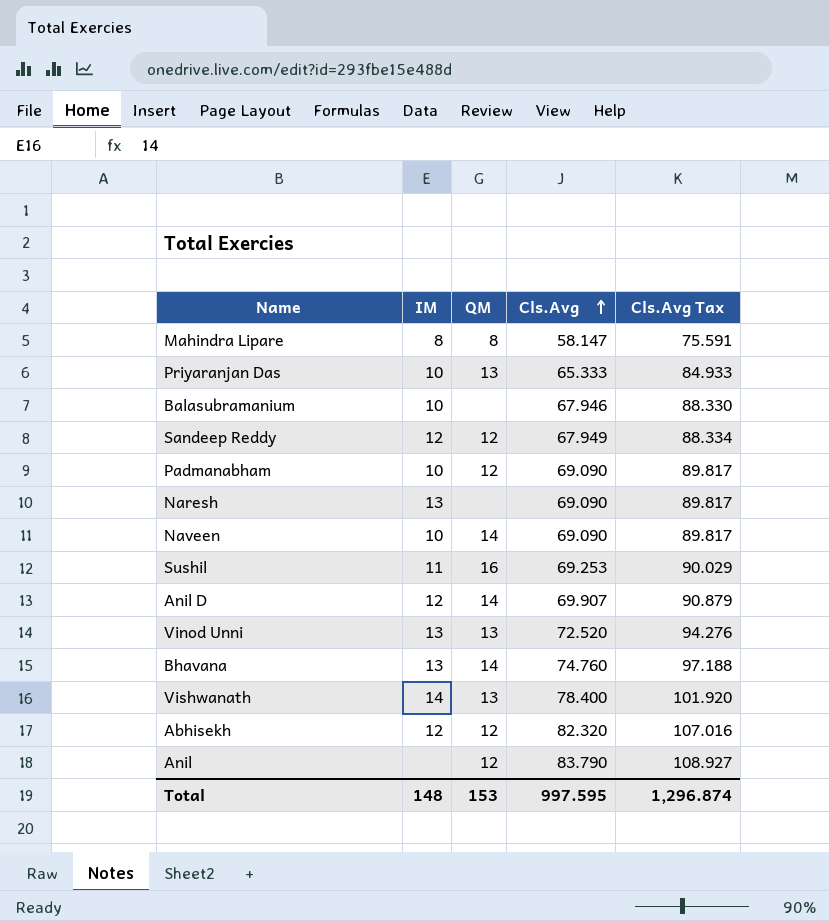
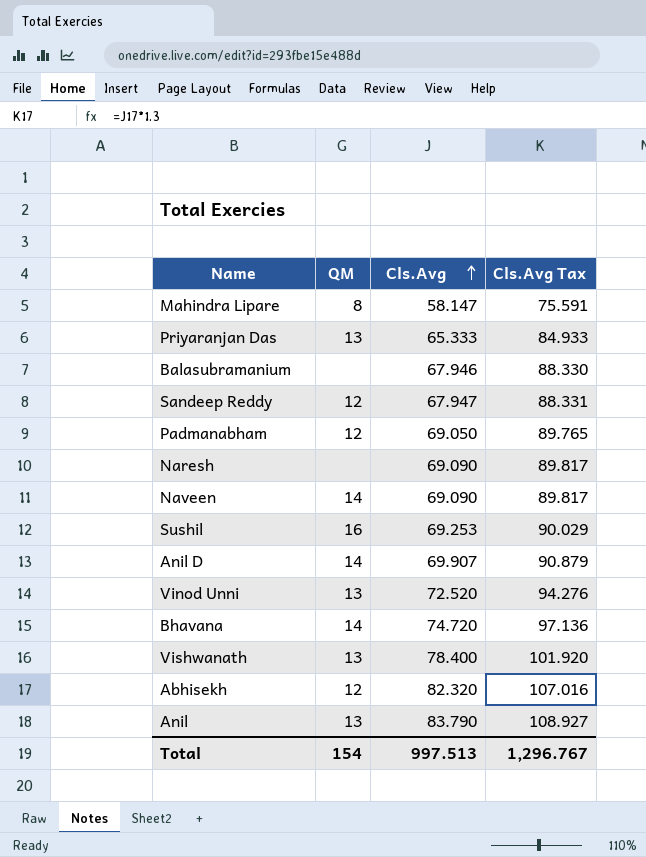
column IM | position: 2 -> none
Sandeep Reddy | Cls.Avg: 67.949 -> 67.947
Sandeep Reddy | Cls.Avg Tax: 88.334 -> 88.331
Padmanabham | Cls.Avg: 69.090 -> 69.050
Padmanabham | Cls.Avg Tax: 89.817 -> 89.765
Bhavana | Cls.Avg: 74.760 -> 74.720
Bhavana | Cls.Avg Tax: 97.188 -> 97.136
Anil | QM: 12 -> 13
Total | QM: 153 -> 154
Total | Cls.Avg: 997.595 -> 997.513
Total | Cls.Avg Tax: 1,296.874 -> 1,296.767

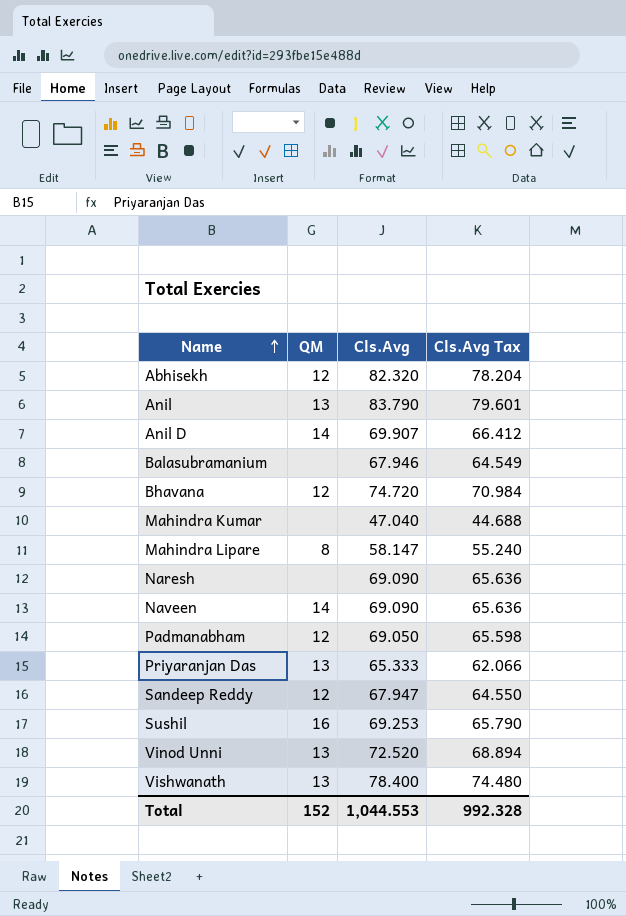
row order: Cls.Avg ascending -> Name ascending
column Cls.Avg Tax | formula: [Cls.Avg] * 1.3 -> [Cls.Avg] * 0.95
Bhavana | QM: 14 -> 12
row Mahindra Kumar: none -> none | 47.040 | 44.688
Total | QM: 154 -> 152
Total | Cls.Avg: 997.513 -> 1,044.553
Total | Cls.Avg Tax: 1,296.767 -> 992.328

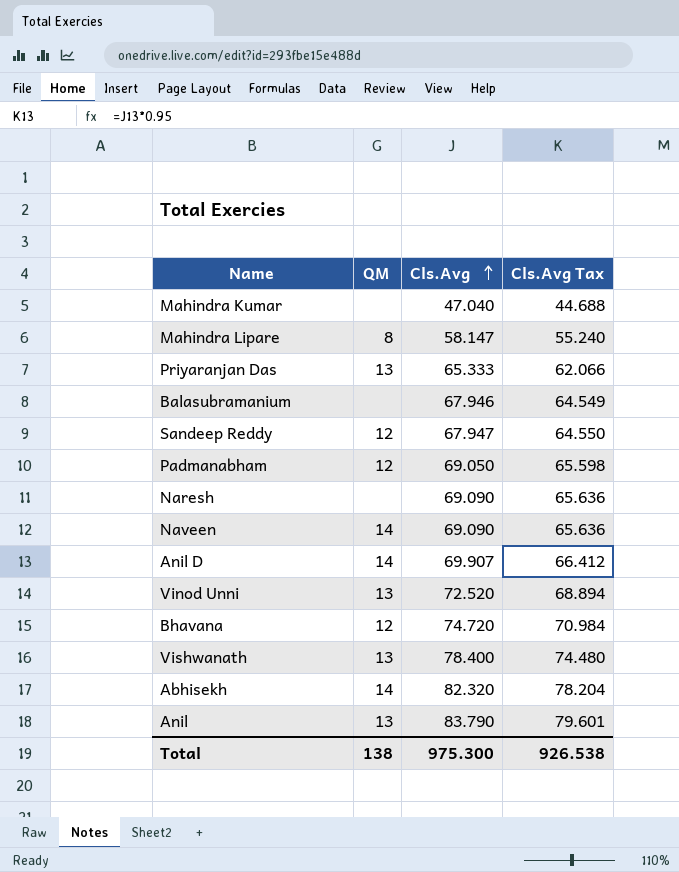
row order: Name ascending -> Cls.Avg ascending
row Sushil: 16 | 69.253 | 65.790 -> none
Abhisekh | QM: 12 -> 14
Total | QM: 152 -> 138
Total | Cls.Avg: 1,044.553 -> 975.300
Total | Cls.Avg Tax: 992.328 -> 926.538

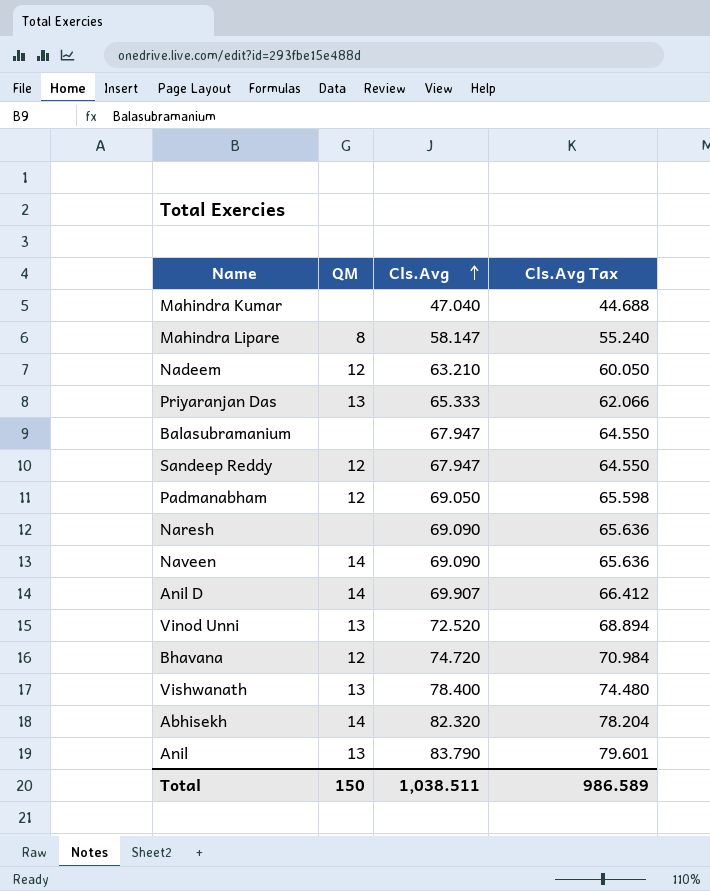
row Nadeem: none -> 12 | 63.210 | 60.050
Balasubramanium | Cls.Avg: 67.946 -> 67.947
Balasubramanium | Cls.Avg Tax: 64.549 -> 64.550
Total | QM: 138 -> 150
Total | Cls.Avg: 975.300 -> 1,038.511
Total | Cls.Avg Tax: 926.538 -> 986.589

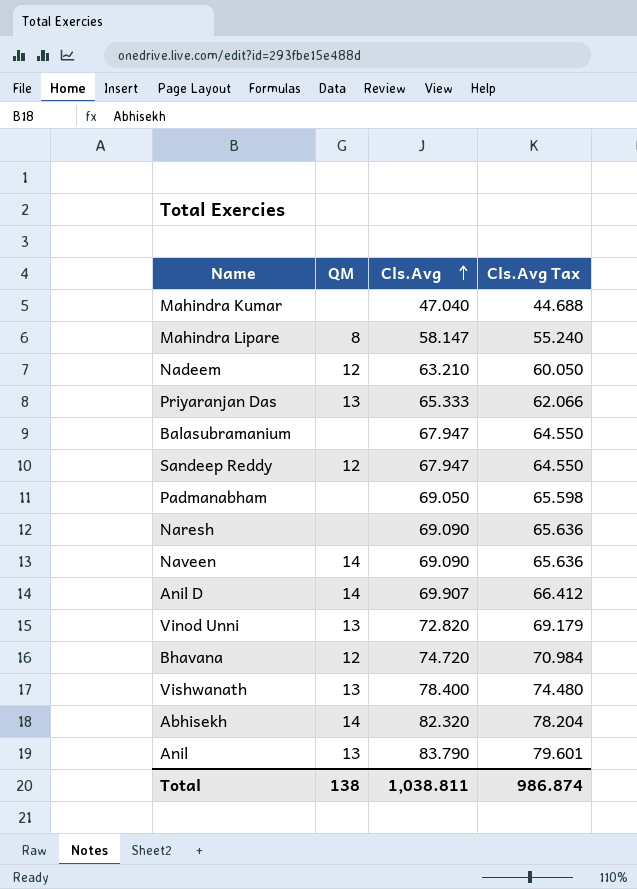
Padmanabham | QM: 12 -> none
Vinod Unni | Cls.Avg: 72.520 -> 72.820
Vinod Unni | Cls.Avg Tax: 68.894 -> 69.179
Total | QM: 150 -> 138
Total | Cls.Avg: 1,038.511 -> 1,038.811
Total | Cls.Avg Tax: 986.589 -> 986.874

